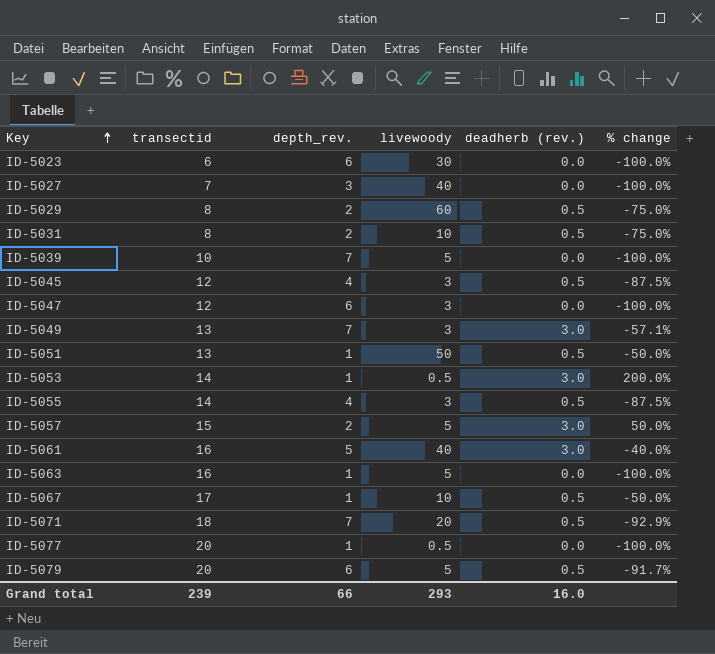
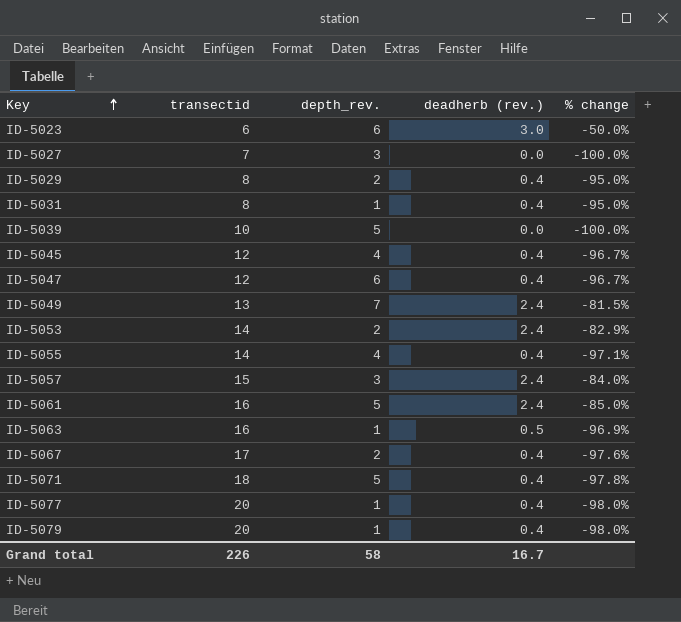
column livewoody | position: 4 -> none
column % change | formula: ([deadherb (rev.)] - [depth_rev.]) / [depth_rev.] -> ([deadherb (rev.)] - [transectid]) / [transectid]
row ID-5051: 13 | 1 | 50 | 0.5 | -50.0% -> none
ID-5023 | deadherb (rev.): 0.0 -> 3.0
ID-5029 | deadherb (rev.): 0.5 -> 0.4
ID-5031 | depth_rev.: 2 -> 1
ID-5031 | deadherb (rev.): 0.5 -> 0.4
ID-5039 | depth_rev.: 7 -> 5
ID-5045 | deadherb (rev.): 0.5 -> 0.4
ID-5047 | deadherb (rev.): 0.0 -> 0.4
ID-5049 | deadherb (rev.): 3.0 -> 2.4
ID-5053 | depth_rev.: 1 -> 2
ID-5053 | deadherb (rev.): 3.0 -> 2.4
ID-5055 | deadherb (rev.): 0.5 -> 0.4
ID-5057 | depth_rev.: 2 -> 3
ID-5057 | deadherb (rev.): 3.0 -> 2.4
ID-5061 | deadherb (rev.): 3.0 -> 2.4
ID-5063 | deadherb (rev.): 0.0 -> 0.5
ID-5067 | depth_rev.: 1 -> 2
ID-5067 | deadherb (rev.): 0.5 -> 0.4
ID-5071 | depth_rev.: 7 -> 5
ID-5071 | deadherb (rev.): 0.5 -> 0.4
ID-5077 | deadherb (rev.): 0.0 -> 0.4
ID-5079 | depth_rev.: 6 -> 1
ID-5079 | deadherb (rev.): 0.5 -> 0.4
Grand total | transectid: 239 -> 226
Grand total | depth_rev.: 66 -> 58
Grand total | deadherb (rev.): 16.0 -> 16.7

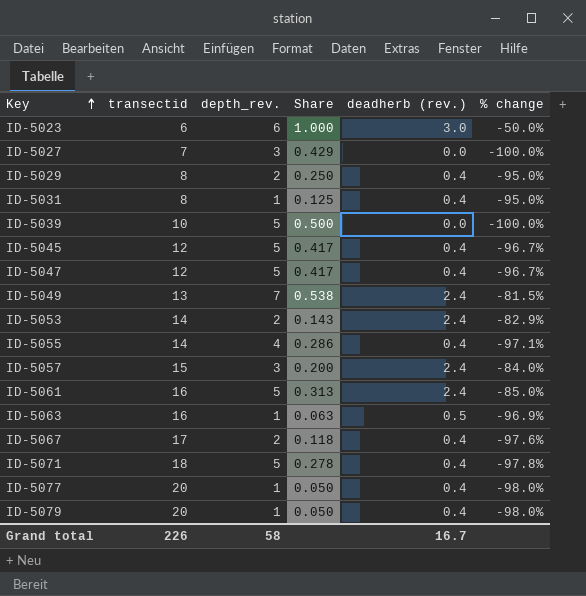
column Share | formula: none -> [depth_rev.] / [transectid]
ID-5045 | depth_rev.: 4 -> 5
ID-5047 | depth_rev.: 6 -> 5

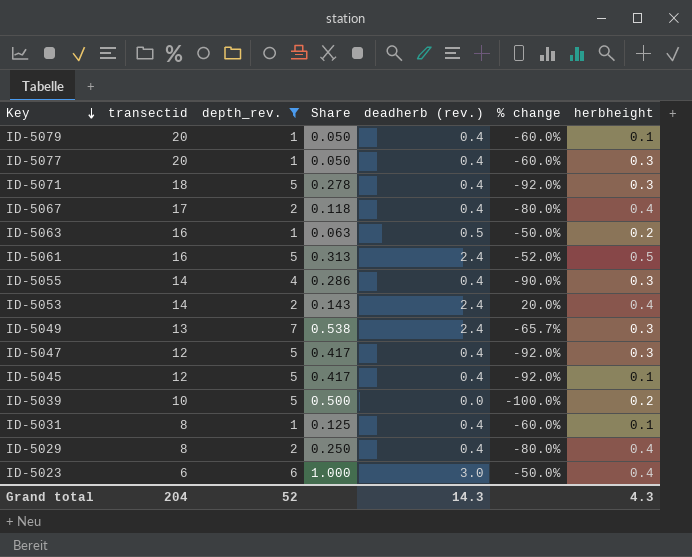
filter: none -> depth_rev. != 3
row order: Key ascending -> Key descending
column % change | formula: ([deadherb (rev.)] - [transectid]) / [transectid] -> ([deadherb (rev.)] - [depth_rev.]) / [depth_rev.]
column herbheight | position: none -> 7
Grand total | transectid: 226 -> 204
Grand total | depth_rev.: 58 -> 52
Grand total | deadherb (rev.): 16.7 -> 14.3

